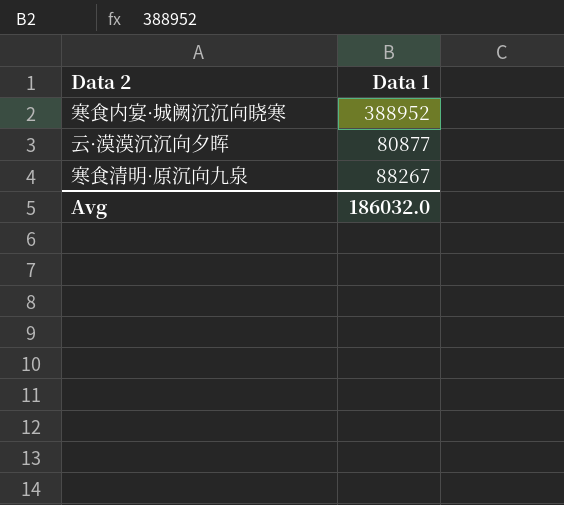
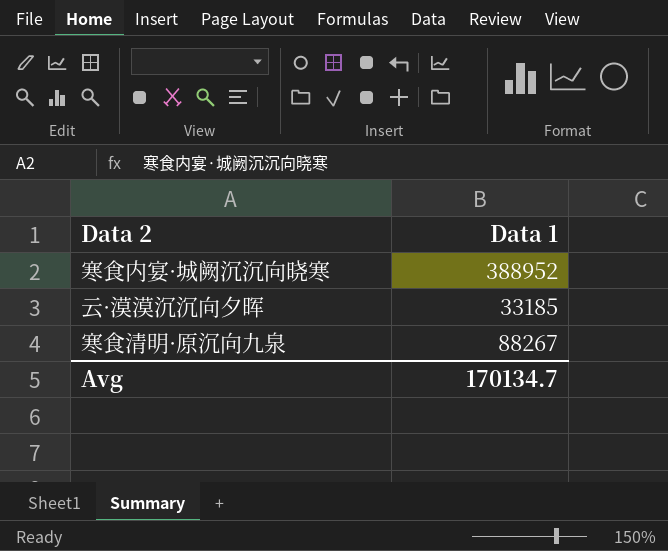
云·漠漠沉沉向夕晖 | Data 1: 80877 -> 33185
Avg | Data 1: 186032.0 -> 170134.7

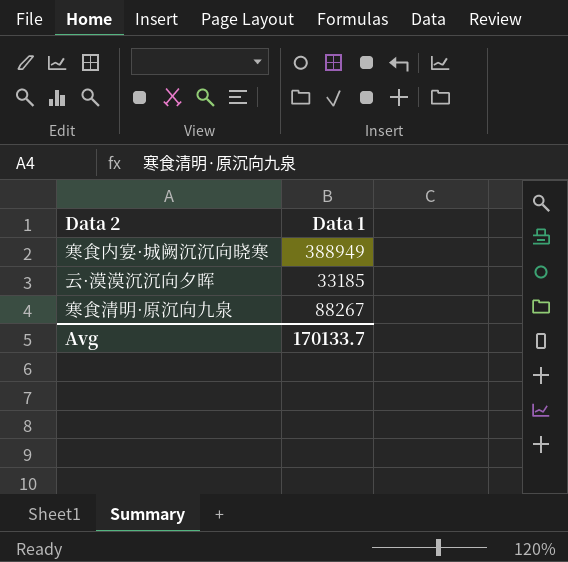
寒食内宴·城阙沉沉向晓寒 | Data 1: 388952 -> 388949
Avg | Data 1: 170134.7 -> 170133.7

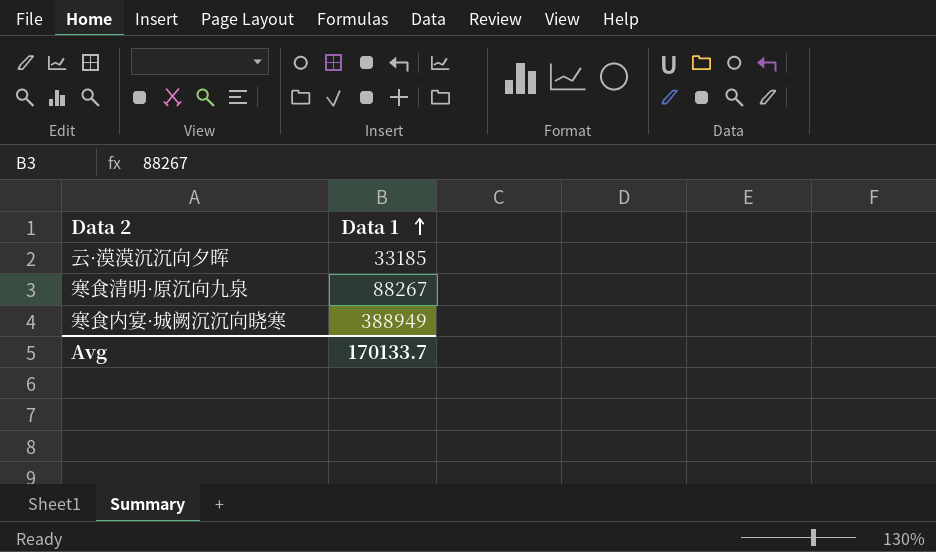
row order: none -> Data 1 ascending

